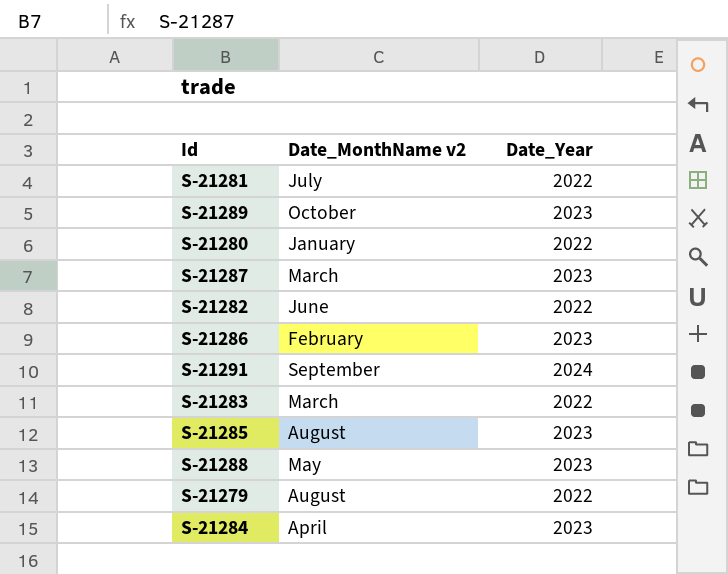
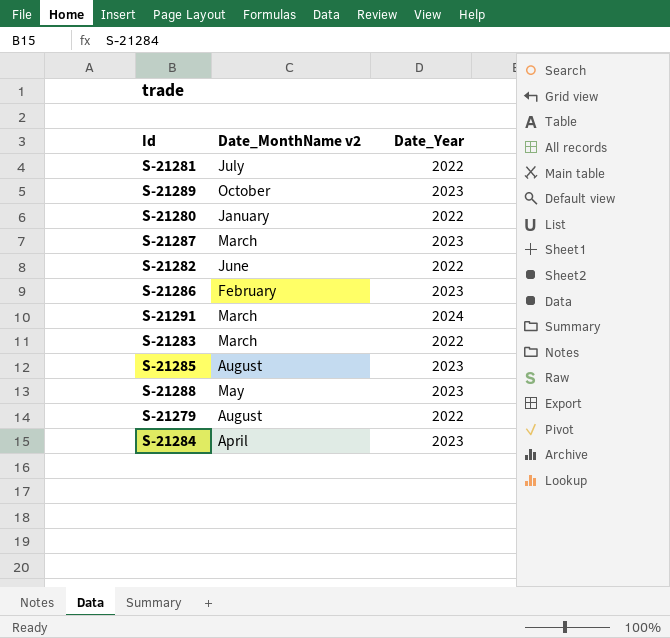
S-21291 | Date_MonthName v2: September -> March

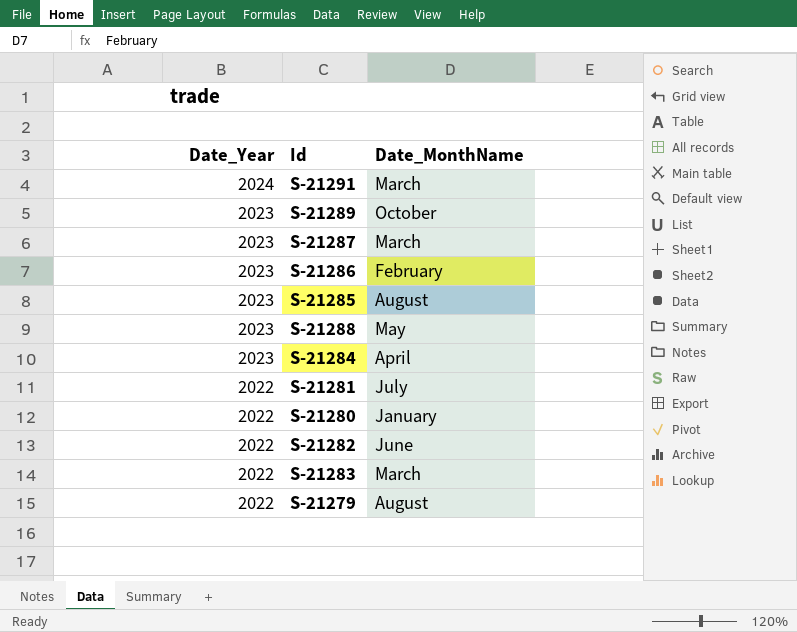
row order: none -> Date_Year descending
column Date_Year | position: 3 -> 1
column name: Date_MonthName v2 -> Date_MonthName

